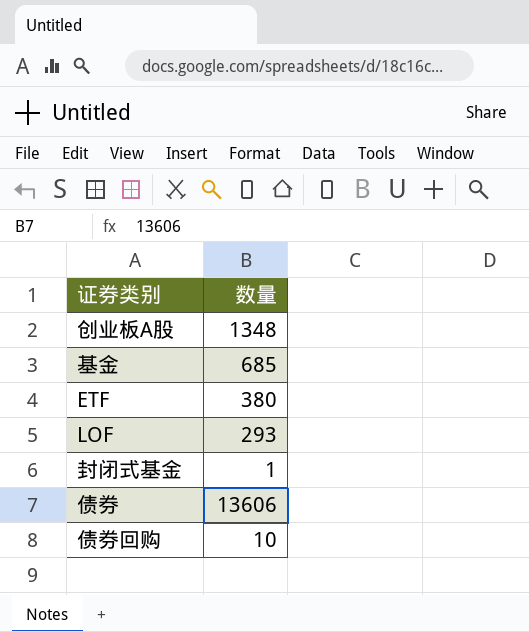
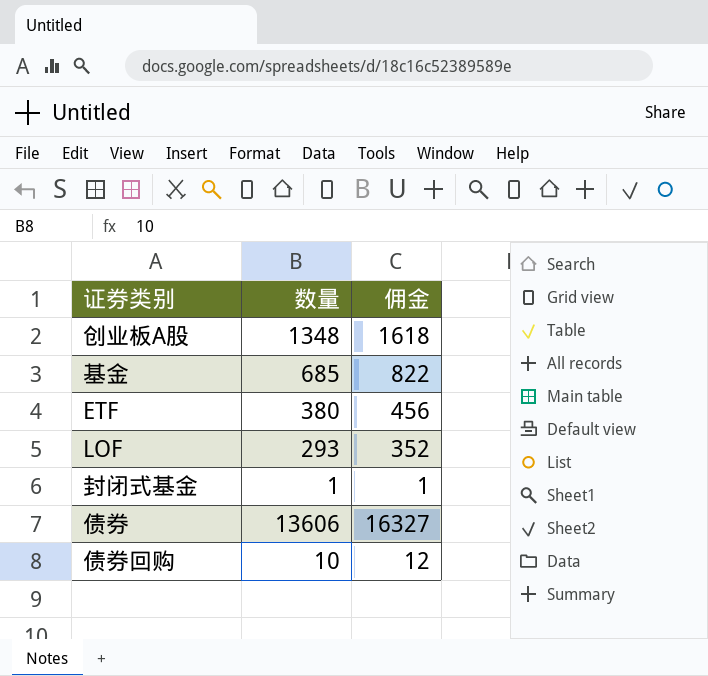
column 佣金 | formula: none -> [数量] * 1.2

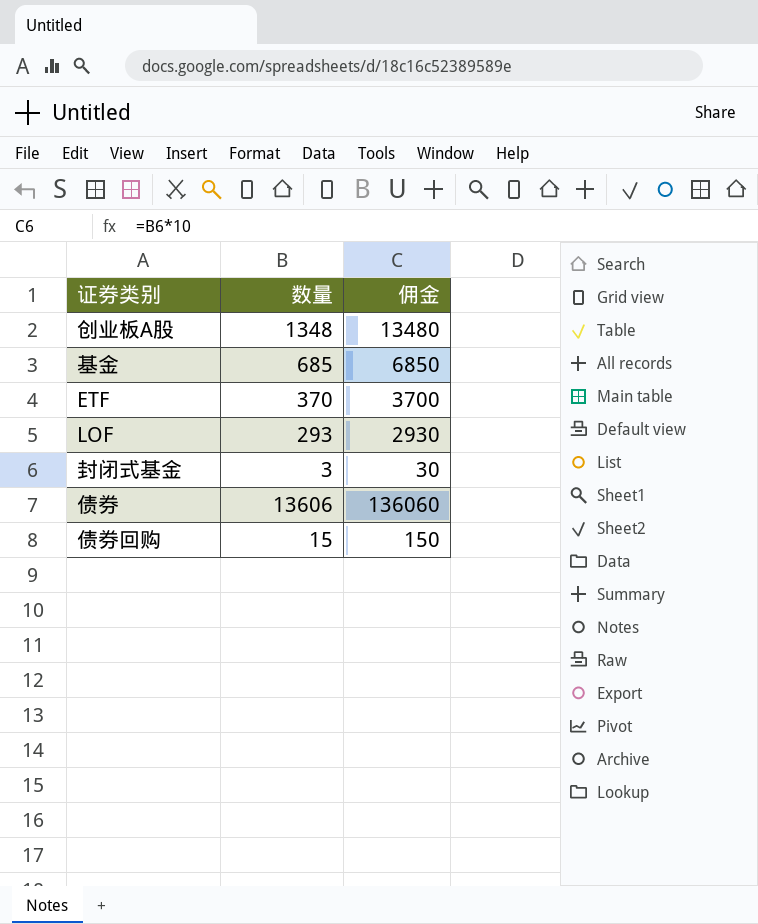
column 佣金 | formula: [数量] * 1.2 -> [数量] * 10
ETF | 数量: 380 -> 370
封闭式基金 | 数量: 1 -> 3
债券回购 | 数量: 10 -> 15

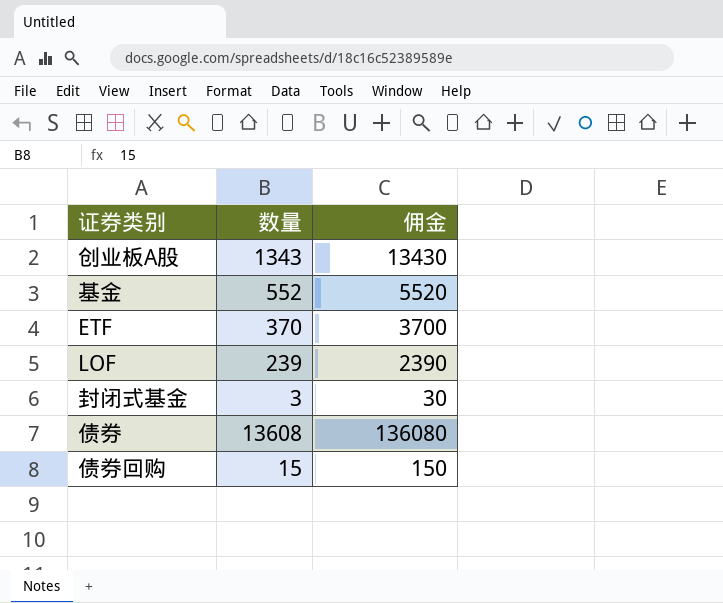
创业板A股 | 数量: 1348 -> 1343
创业板A股 | 佣金: 13480 -> 13430
基金 | 数量: 685 -> 552
基金 | 佣金: 6850 -> 5520
LOF | 数量: 293 -> 239
LOF | 佣金: 2930 -> 2390
债券 | 数量: 13606 -> 13608
债券 | 佣金: 136060 -> 136080

